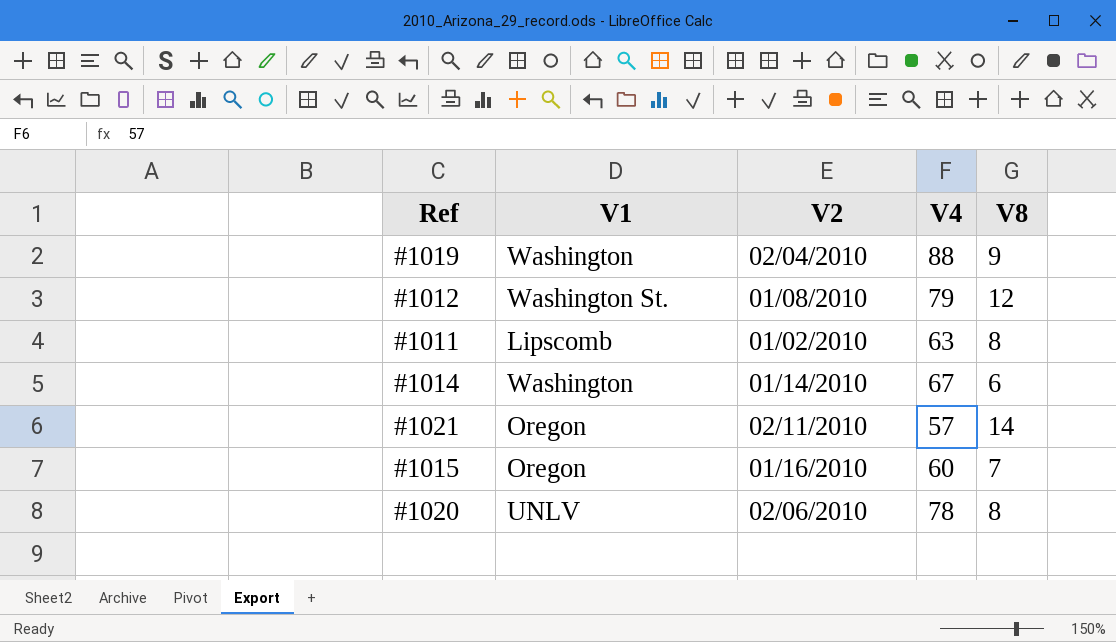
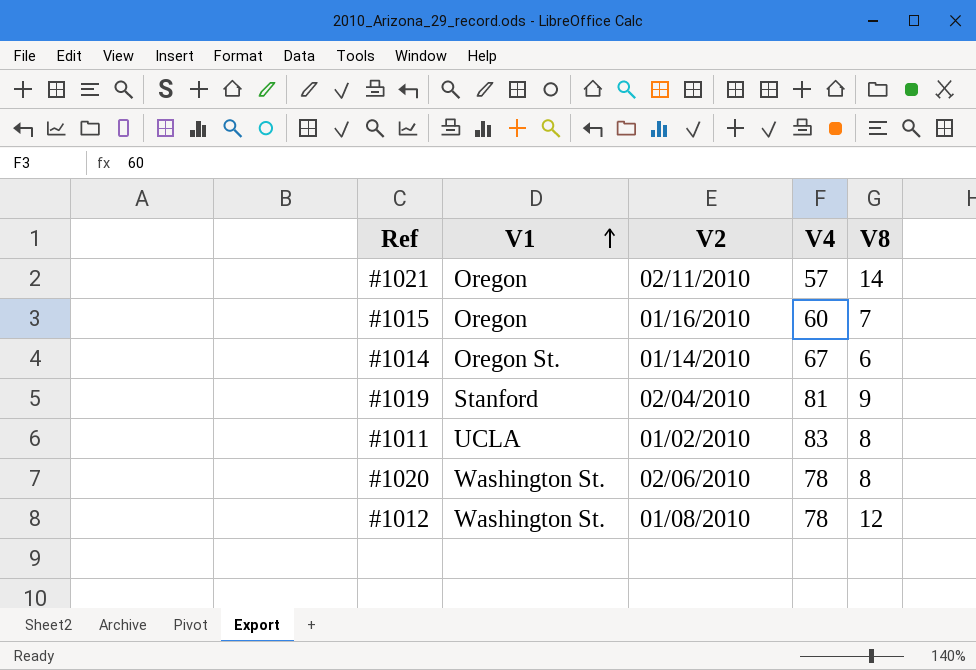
row order: none -> V1 ascending
#1014 | V1: Washington -> Oregon St.
#1019 | V1: Washington -> Stanford
#1019 | V4: 88 -> 81
#1011 | V1: Lipscomb -> UCLA
#1011 | V4: 63 -> 83
#1020 | V1: UNLV -> Washington St.
#1012 | V4: 79 -> 78

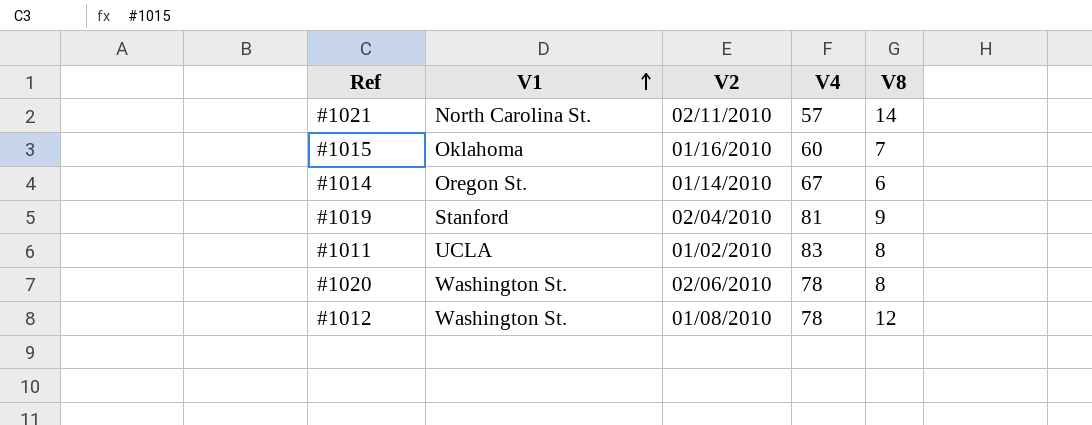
#1021 | V1: Oregon -> North Carolina St.
#1015 | V1: Oregon -> Oklahoma

